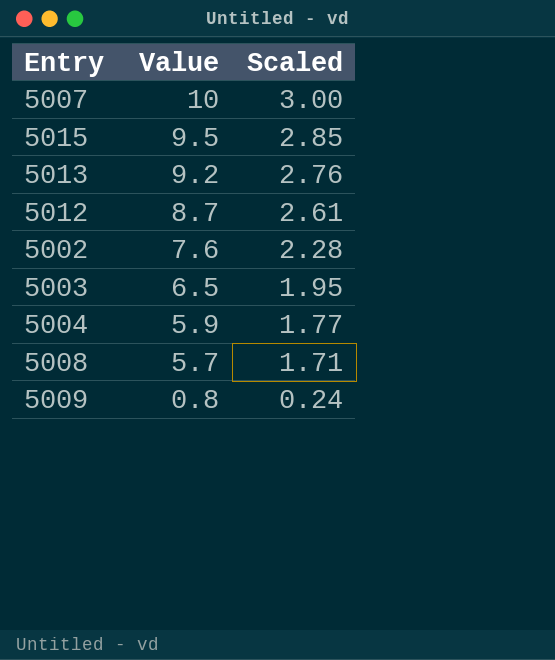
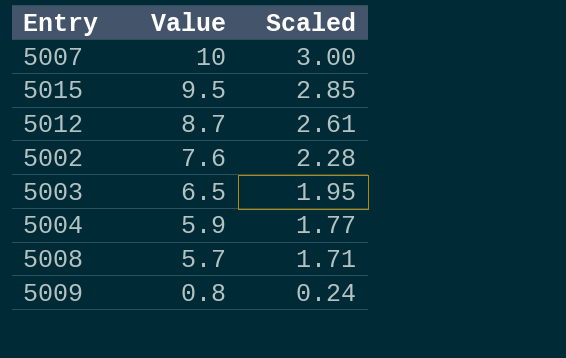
row 5013: 9.2 | 2.76 -> none

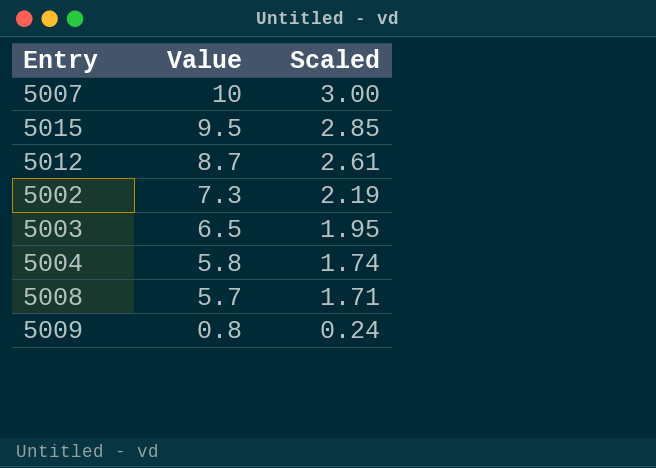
5002 | Value: 7.6 -> 7.3
5002 | Scaled: 2.28 -> 2.19
5004 | Value: 5.9 -> 5.8
5004 | Scaled: 1.77 -> 1.74

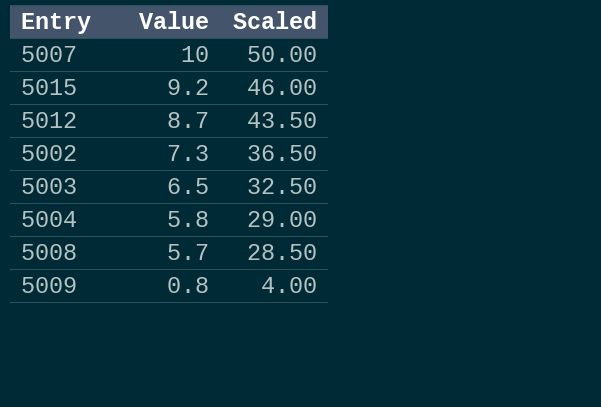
column Scaled | formula: [Value] * 0.3 -> [Value] * 5
5015 | Value: 9.5 -> 9.2

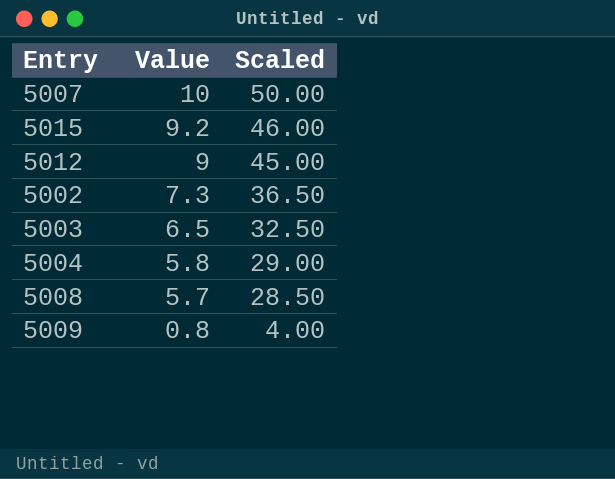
5012 | Value: 8.7 -> 9
5012 | Scaled: 43.50 -> 45.00

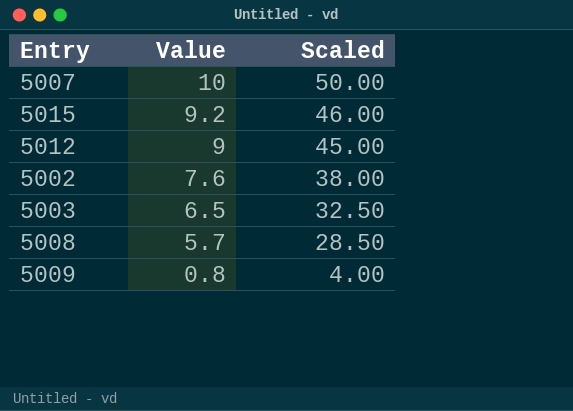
row 5004: 5.8 | 29.00 -> none
5002 | Value: 7.3 -> 7.6
5002 | Scaled: 36.50 -> 38.00

